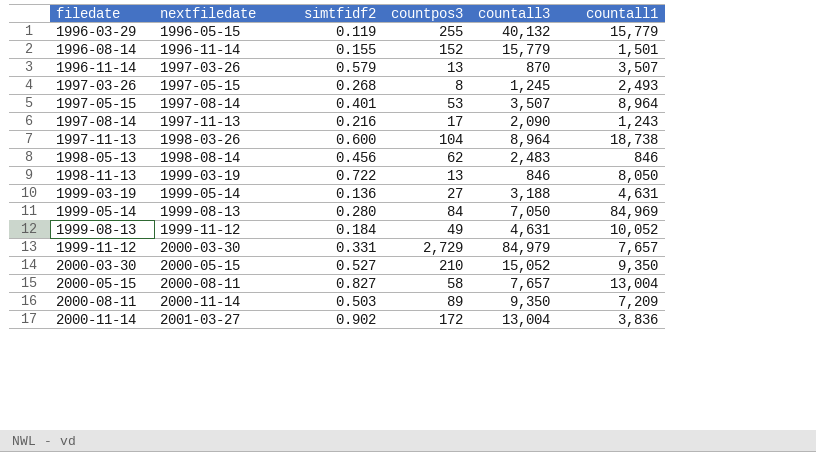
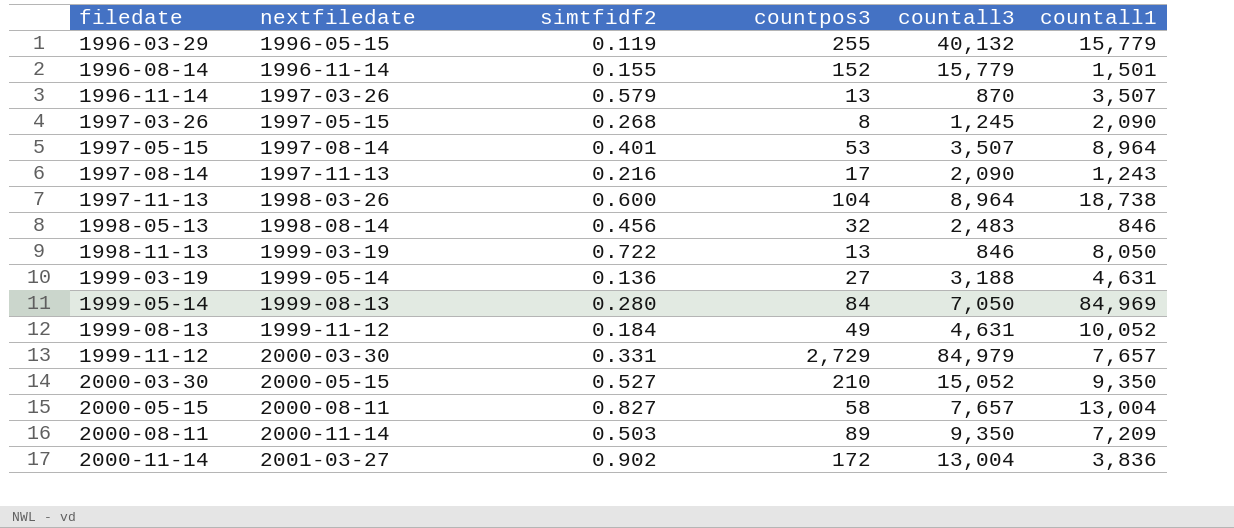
1997-03-26 | countall1: 2,493 -> 2,090
1998-05-13 | countpos3: 62 -> 32

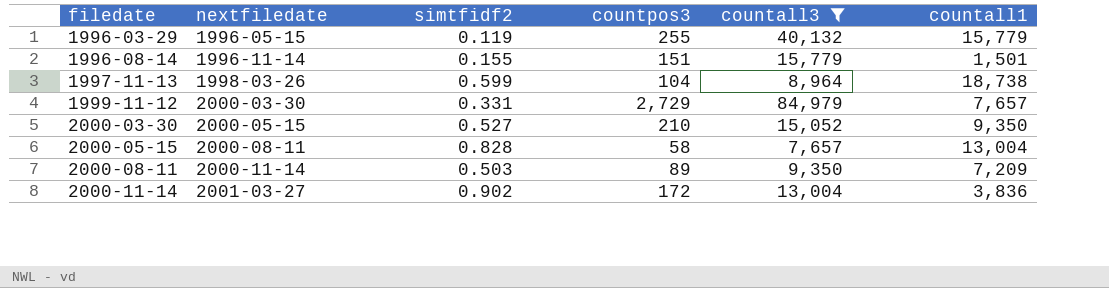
filter: none -> countall3 >= 7,657
1996-08-14 | countpos3: 152 -> 151
1997-11-13 | simtfidf2: 0.600 -> 0.599
2000-05-15 | simtfidf2: 0.827 -> 0.828

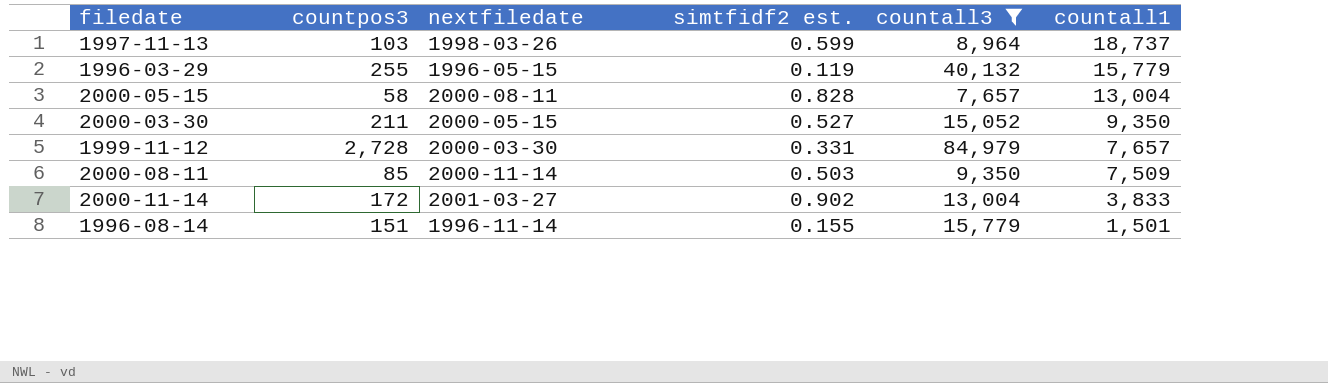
row order: filedate ascending -> countall1 descending
column countpos3 | position: 4 -> 2
column name: simtfidf2 -> simtfidf2 est.
1997-11-13 | countpos3: 104 -> 103
1997-11-13 | countall1: 18,738 -> 18,737
2000-03-30 | countpos3: 210 -> 211
1999-11-12 | countpos3: 2,729 -> 2,728
2000-08-11 | countpos3: 89 -> 85
2000-08-11 | countall1: 7,209 -> 7,509
2000-11-14 | countall1: 3,836 -> 3,833

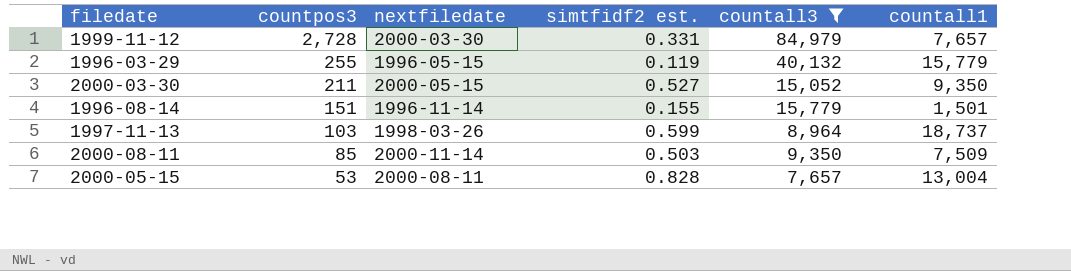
row order: countall1 descending -> countpos3 descending
row 2000-11-14: 172 | 2001-03-27 | 0.902 | 13,004 | 3,833 -> none
2000-05-15 | countpos3: 58 -> 53

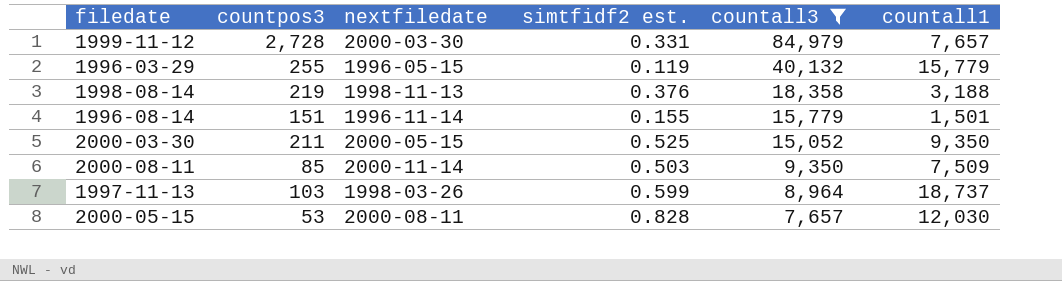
row order: countpos3 descending -> countall3 descending
row 1998-08-14: none -> 219 | 1998-11-13 | 0.376 | 18,358 | 3,188
2000-03-30 | simtfidf2 est.: 0.527 -> 0.525
2000-05-15 | countall1: 13,004 -> 12,030

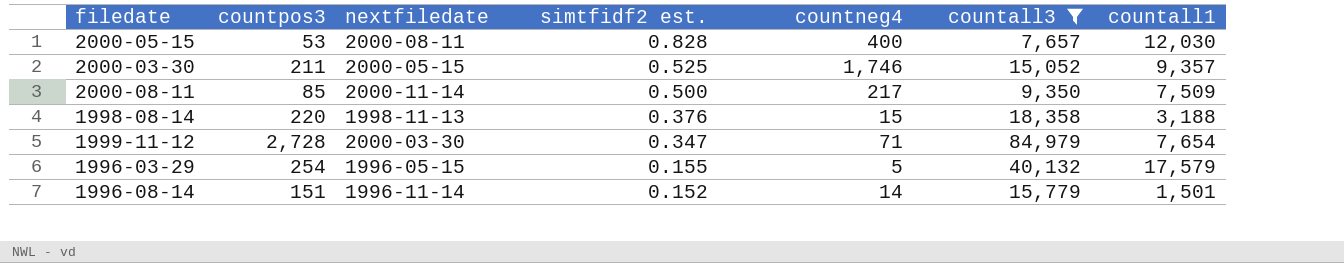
row order: countall3 descending -> simtfidf2 est. descending
column countneg4 | position: none -> 5
row 1997-11-13: 103 | 1998-03-26 | 0.599 | 8,964 | 18,737 -> none
2000-03-30 | countall1: 9,350 -> 9,357
2000-08-11 | simtfidf2 est.: 0.503 -> 0.500
1998-08-14 | countpos3: 219 -> 220
1999-11-12 | simtfidf2 est.: 0.331 -> 0.347
1999-11-12 | countall1: 7,657 -> 7,654
1996-03-29 | countpos3: 255 -> 254
1996-03-29 | simtfidf2 est.: 0.119 -> 0.155
1996-03-29 | countall1: 15,779 -> 17,579
1996-08-14 | simtfidf2 est.: 0.155 -> 0.152

